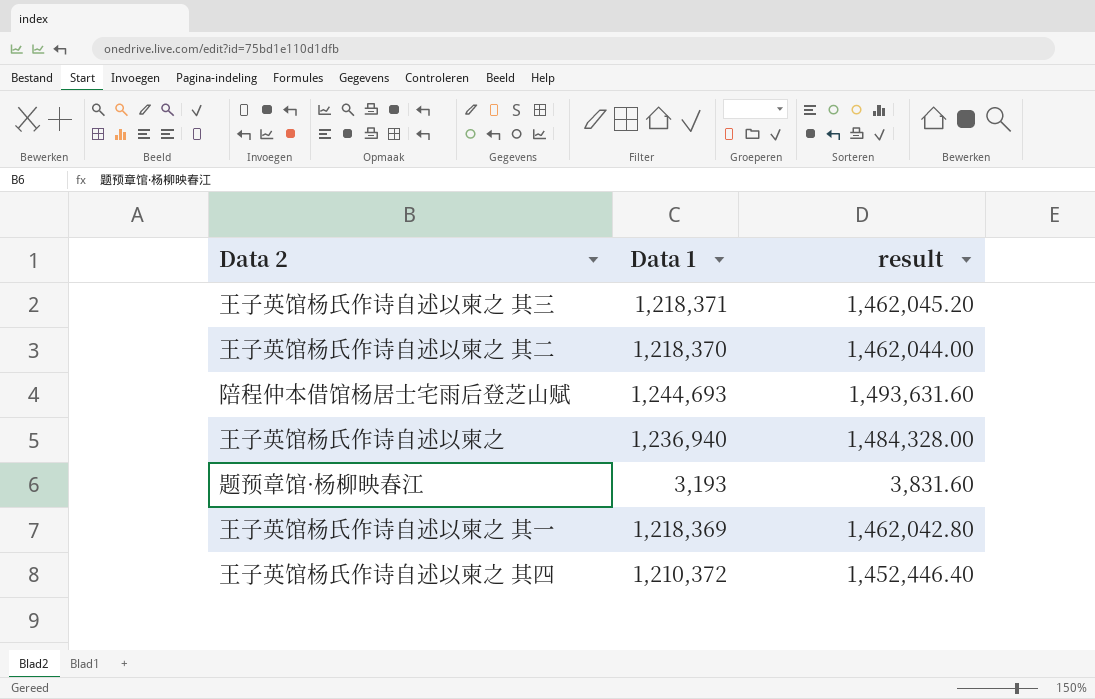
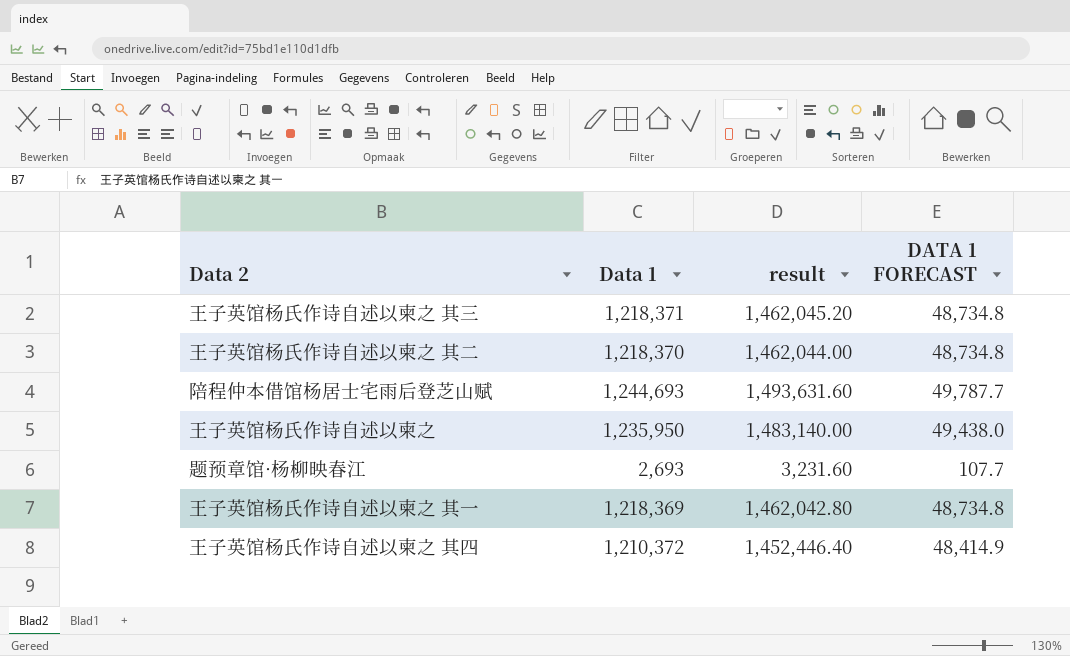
column DATA 1 FORECAST | formula: none -> [Data 1] * 0.04
王子英馆杨氏作诗自述以柬之 | Data 1: 1,236,940 -> 1,235,950
王子英馆杨氏作诗自述以柬之 | result: 1,484,328.00 -> 1,483,140.00
题预章馆·杨柳映春江 | Data 1: 3,193 -> 2,693
题预章馆·杨柳映春江 | result: 3,831.60 -> 3,231.60

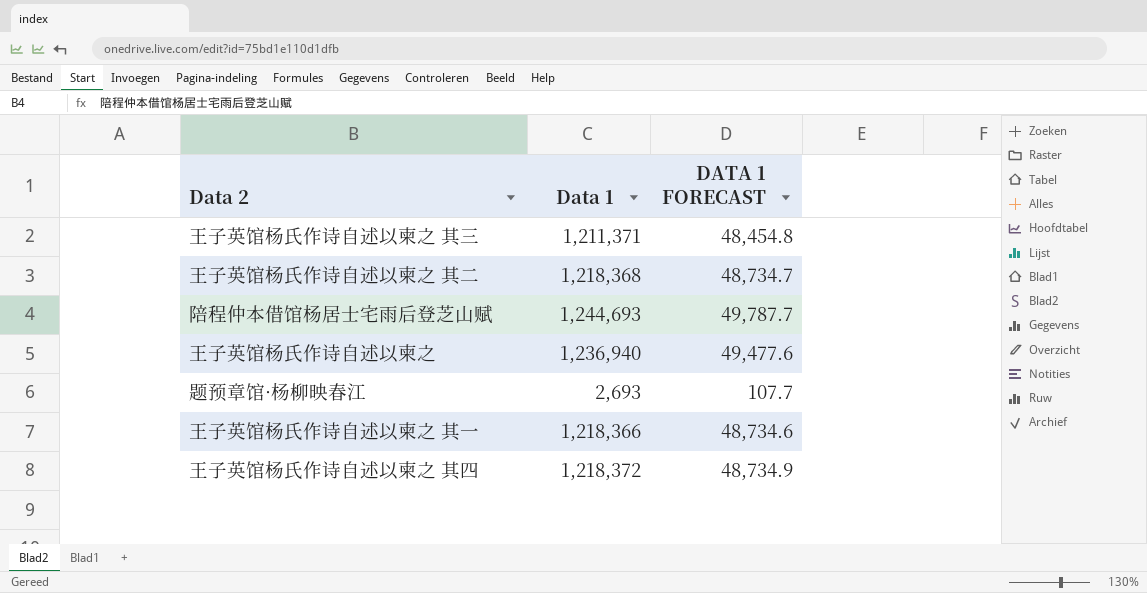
column result | formula: [Data 1] * 1.2 -> none
王子英馆杨氏作诗自述以柬之 其三 | Data 1: 1,218,371 -> 1,211,371
王子英馆杨氏作诗自述以柬之 其三 | DATA 1 FORECAST: 48,734.8 -> 48,454.8
王子英馆杨氏作诗自述以柬之 其二 | Data 1: 1,218,370 -> 1,218,368
王子英馆杨氏作诗自述以柬之 其二 | DATA 1 FORECAST: 48,734.8 -> 48,734.7
王子英馆杨氏作诗自述以柬之 | Data 1: 1,235,950 -> 1,236,940
王子英馆杨氏作诗自述以柬之 | DATA 1 FORECAST: 49,438.0 -> 49,477.6
王子英馆杨氏作诗自述以柬之 其一 | Data 1: 1,218,369 -> 1,218,366
王子英馆杨氏作诗自述以柬之 其一 | DATA 1 FORECAST: 48,734.8 -> 48,734.6
王子英馆杨氏作诗自述以柬之 其四 | Data 1: 1,210,372 -> 1,218,372
王子英馆杨氏作诗自述以柬之 其四 | DATA 1 FORECAST: 48,414.9 -> 48,734.9

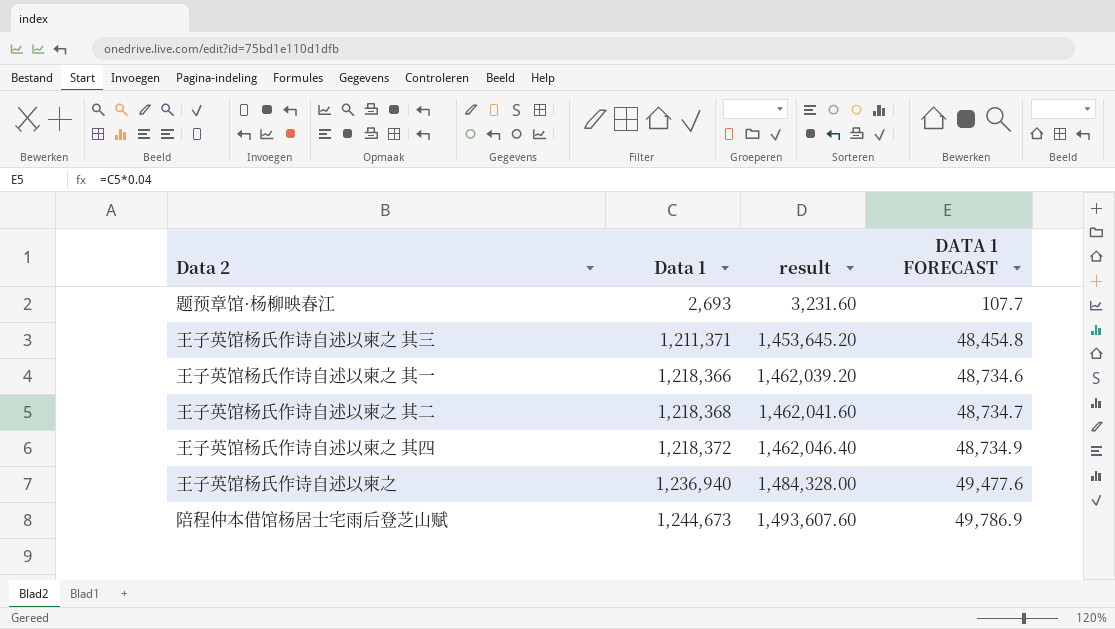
row order: none -> Data 1 ascending
column result | formula: none -> [Data 1] * 1.2
陪程仲本借馆杨居士宅雨后登芝山赋 | Data 1: 1,244,693 -> 1,244,673
陪程仲本借馆杨居士宅雨后登芝山赋 | DATA 1 FORECAST: 49,787.7 -> 49,786.9

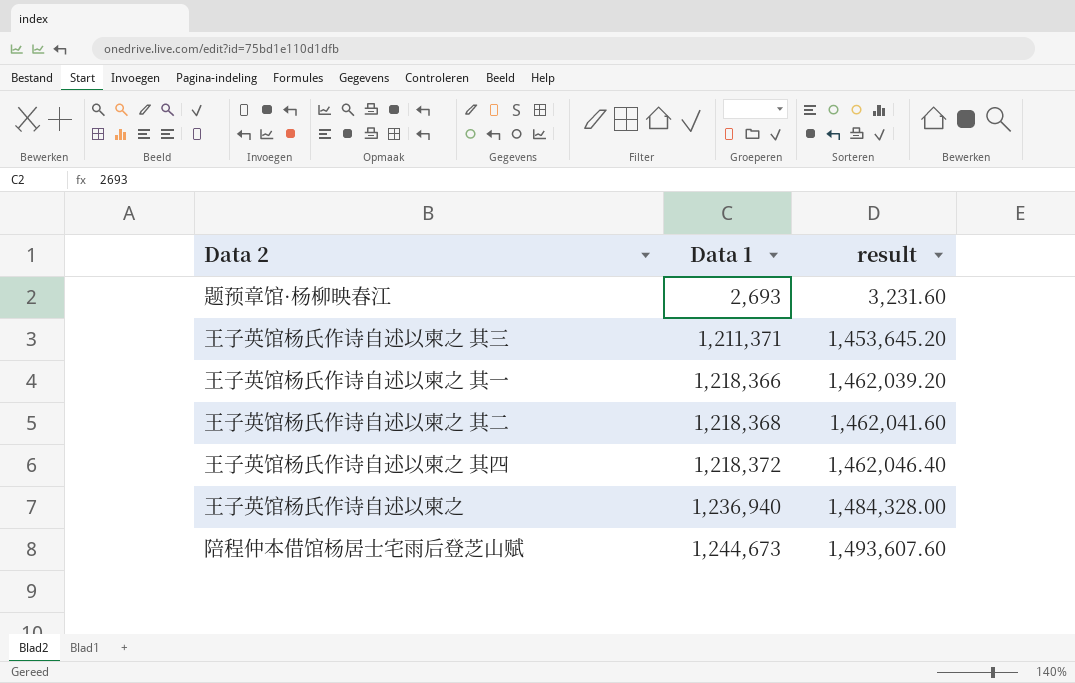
column DATA 1 FORECAST | formula: [Data 1] * 0.04 -> none

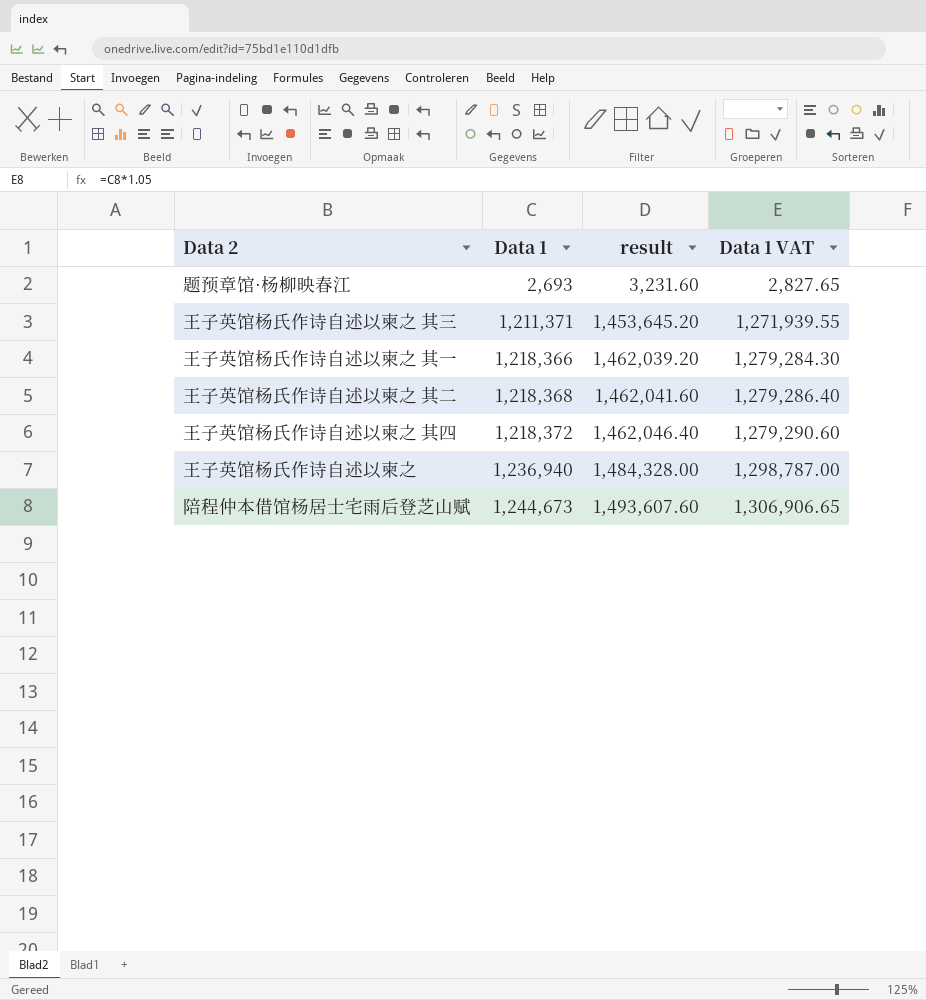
column Data 1 VAT | formula: none -> [Data 1] * 1.05

